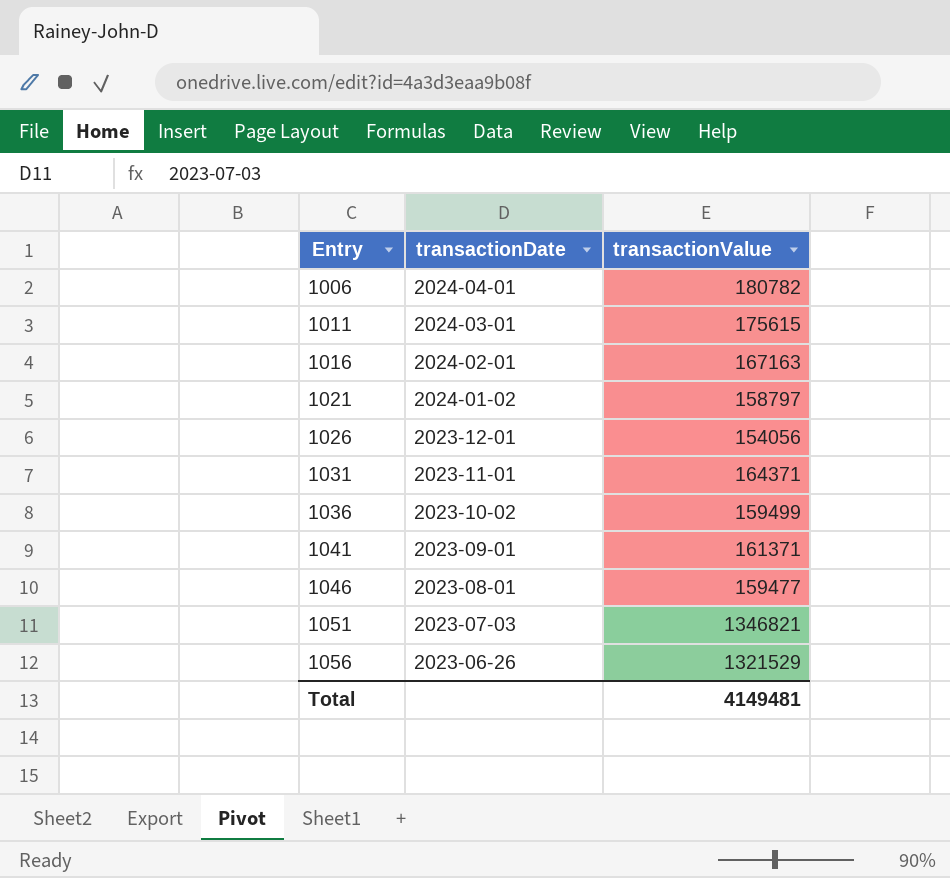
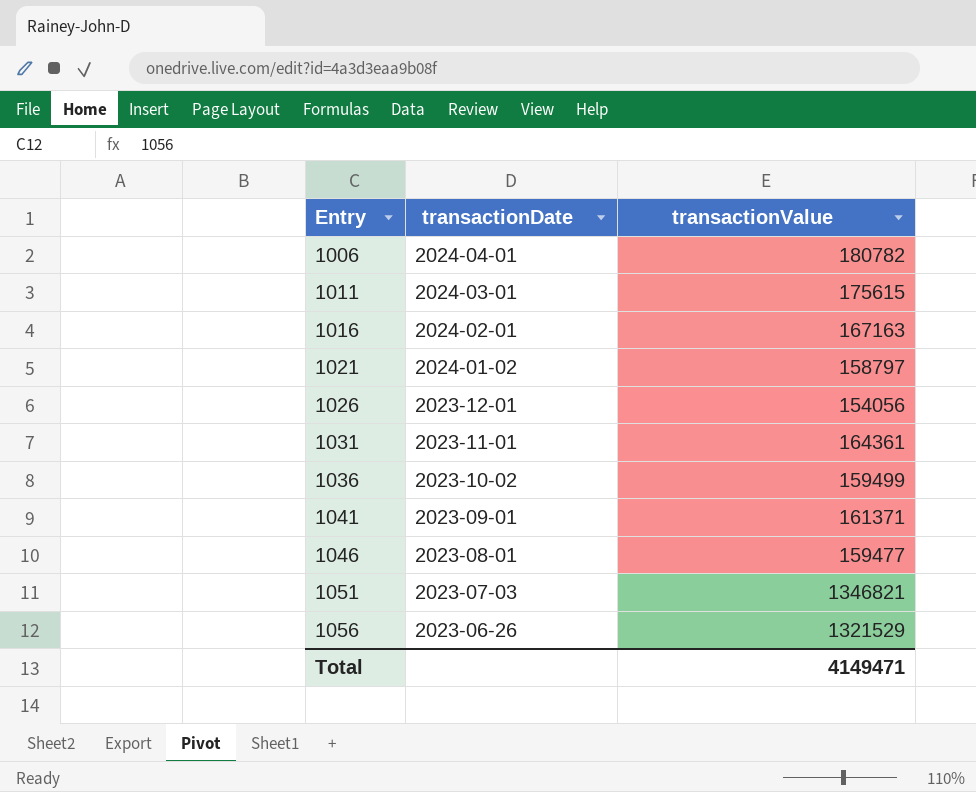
1031 | transactionValue: 164371 -> 164361
Total | transactionValue: 4149481 -> 4149471

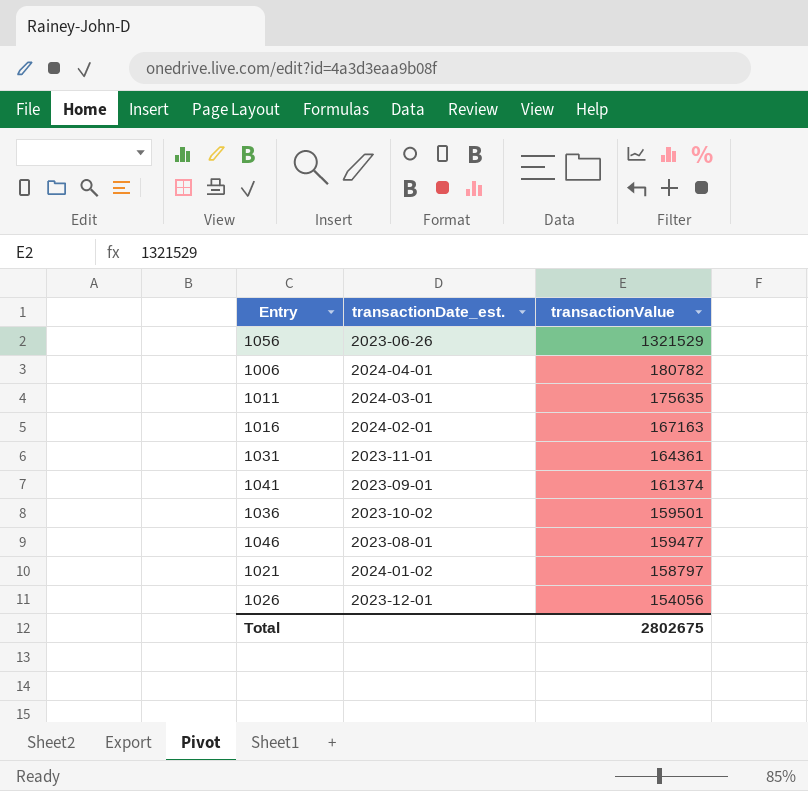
row order: Entry ascending -> transactionValue descending
column name: transactionDate -> transactionDate_est.
row 1051: 2023-07-03 | 1346821 -> none
1011 | transactionValue: 175615 -> 175635
1041 | transactionValue: 161371 -> 161374
1036 | transactionValue: 159499 -> 159501
Total | transactionValue: 4149471 -> 2802675

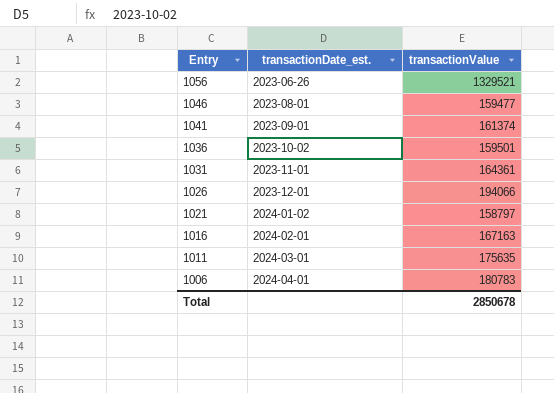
row order: transactionValue descending -> Entry descending
1056 | transactionValue: 1321529 -> 1329521
1026 | transactionValue: 154056 -> 194066
1006 | transactionValue: 180782 -> 180783
Total | transactionValue: 2802675 -> 2850678

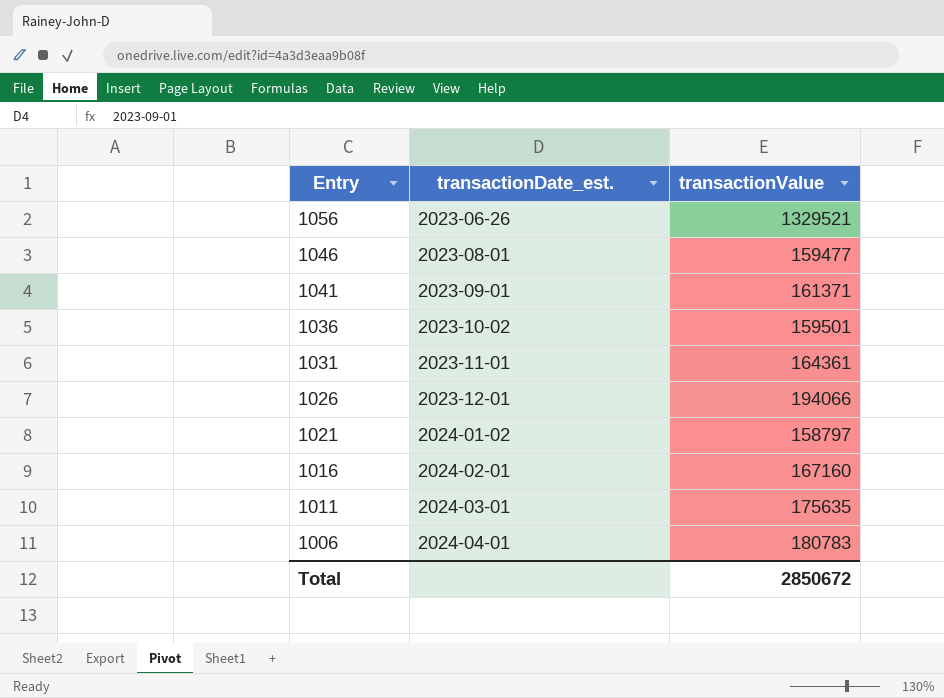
1041 | transactionValue: 161374 -> 161371
1016 | transactionValue: 167163 -> 167160
Total | transactionValue: 2850678 -> 2850672

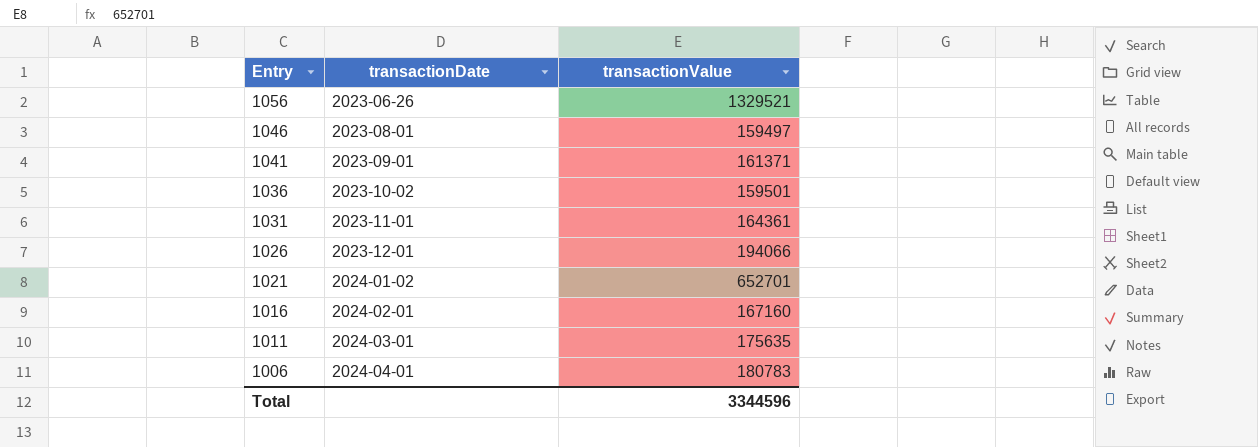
column name: transactionDate_est. -> transactionDate
1046 | transactionValue: 159477 -> 159497
1021 | transactionValue: 158797 -> 652701
Total | transactionValue: 2850672 -> 3344596

